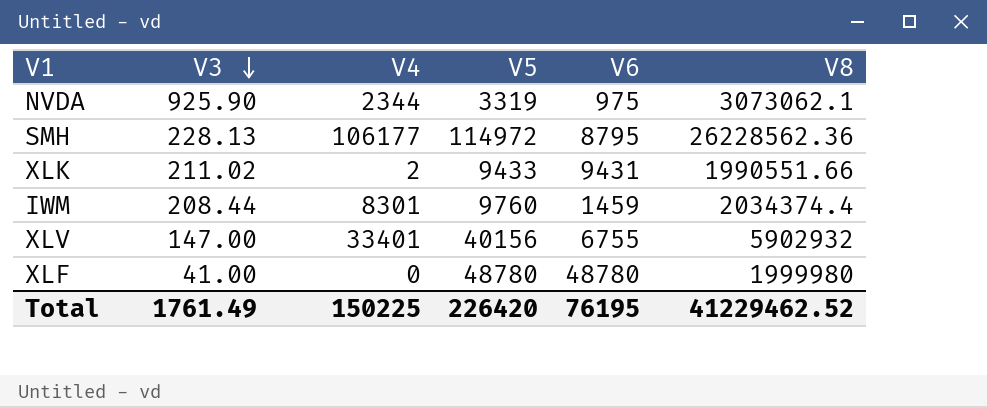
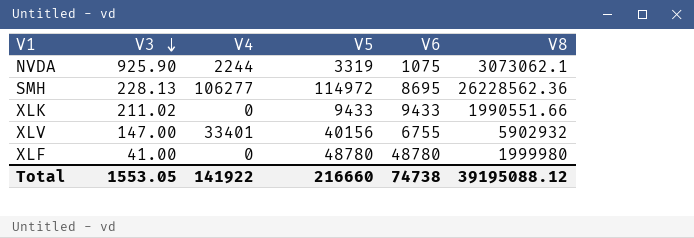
row IWM: 208.44 | 8301 | 9760 | 1459 | 2034374.4 -> none
NVDA | V4: 2344 -> 2244
NVDA | V6: 975 -> 1075
SMH | V4: 106177 -> 106277
SMH | V6: 8795 -> 8695
XLK | V4: 2 -> 0
XLK | V6: 9431 -> 9433
Total | V3: 1761.49 -> 1553.05
Total | V4: 150225 -> 141922
Total | V5: 226420 -> 216660
Total | V6: 76195 -> 74738
Total | V8: 41229462.52 -> 39195088.12

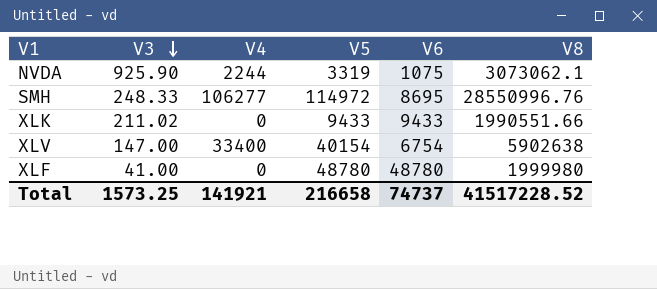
SMH | V3: 228.13 -> 248.33
SMH | V8: 26228562.36 -> 28550996.76
XLV | V4: 33401 -> 33400
XLV | V5: 40156 -> 40154
XLV | V6: 6755 -> 6754
XLV | V8: 5902932 -> 5902638
Total | V3: 1553.05 -> 1573.25
Total | V4: 141922 -> 141921
Total | V5: 216660 -> 216658
Total | V6: 74738 -> 74737
Total | V8: 39195088.12 -> 41517228.52

